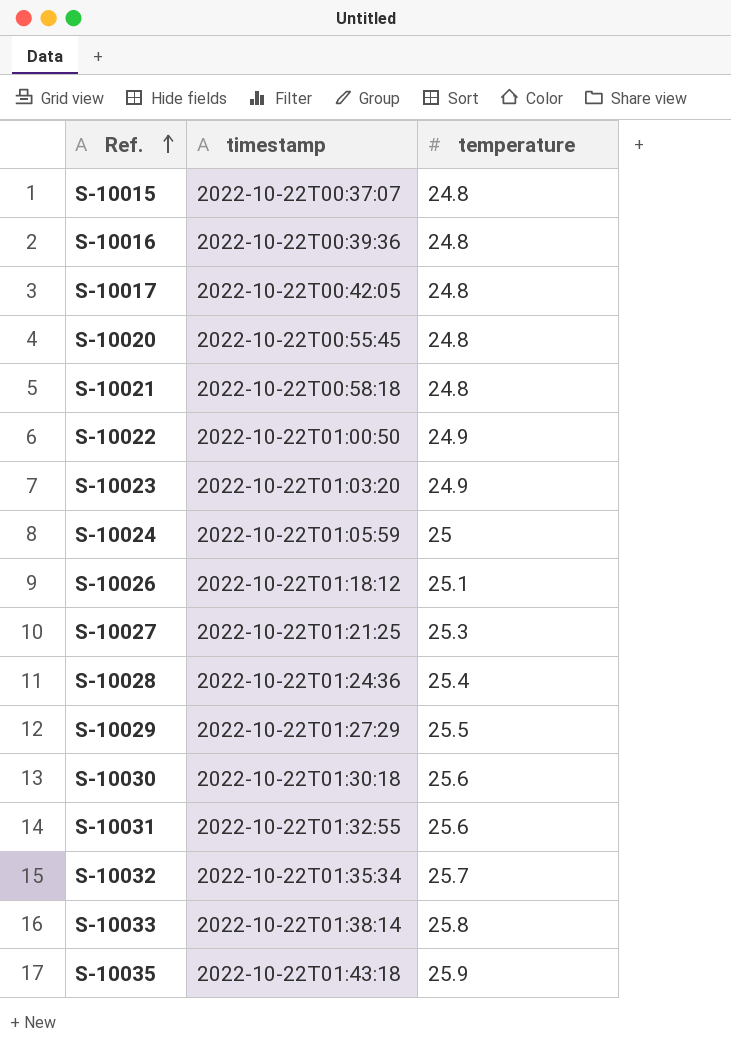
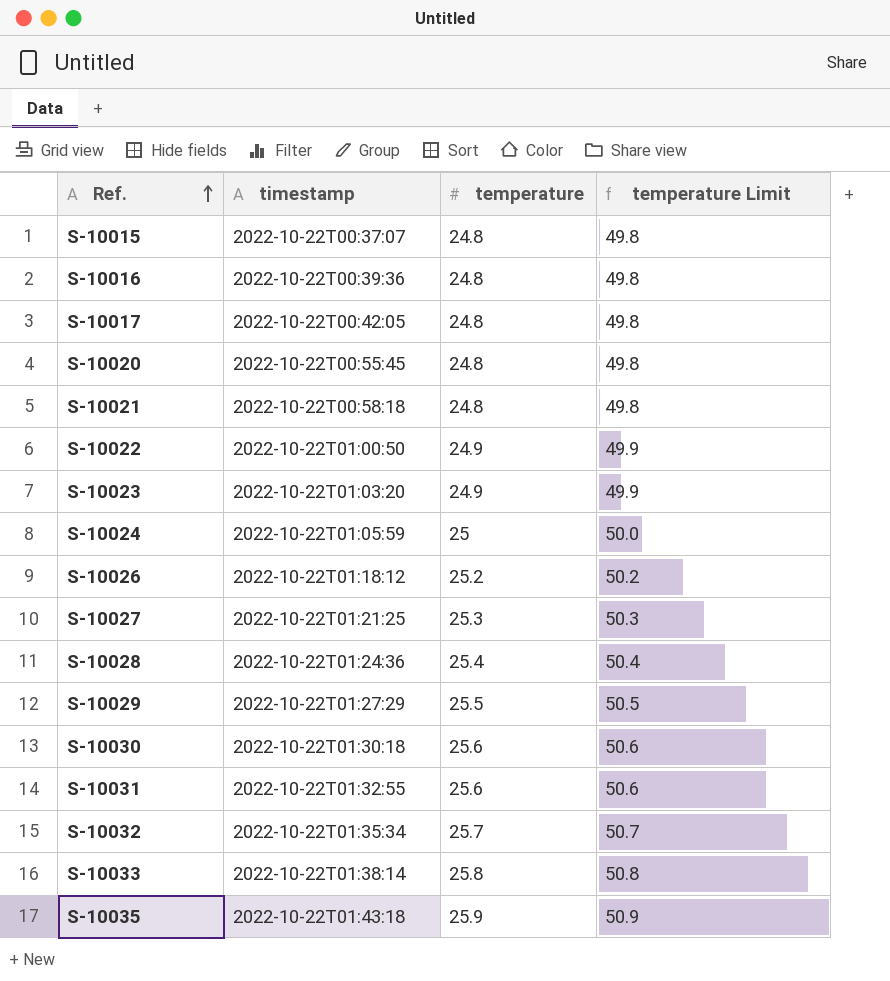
column temperature Limit | formula: none -> [temperature] + 25
S-10026 | temperature: 25.1 -> 25.2

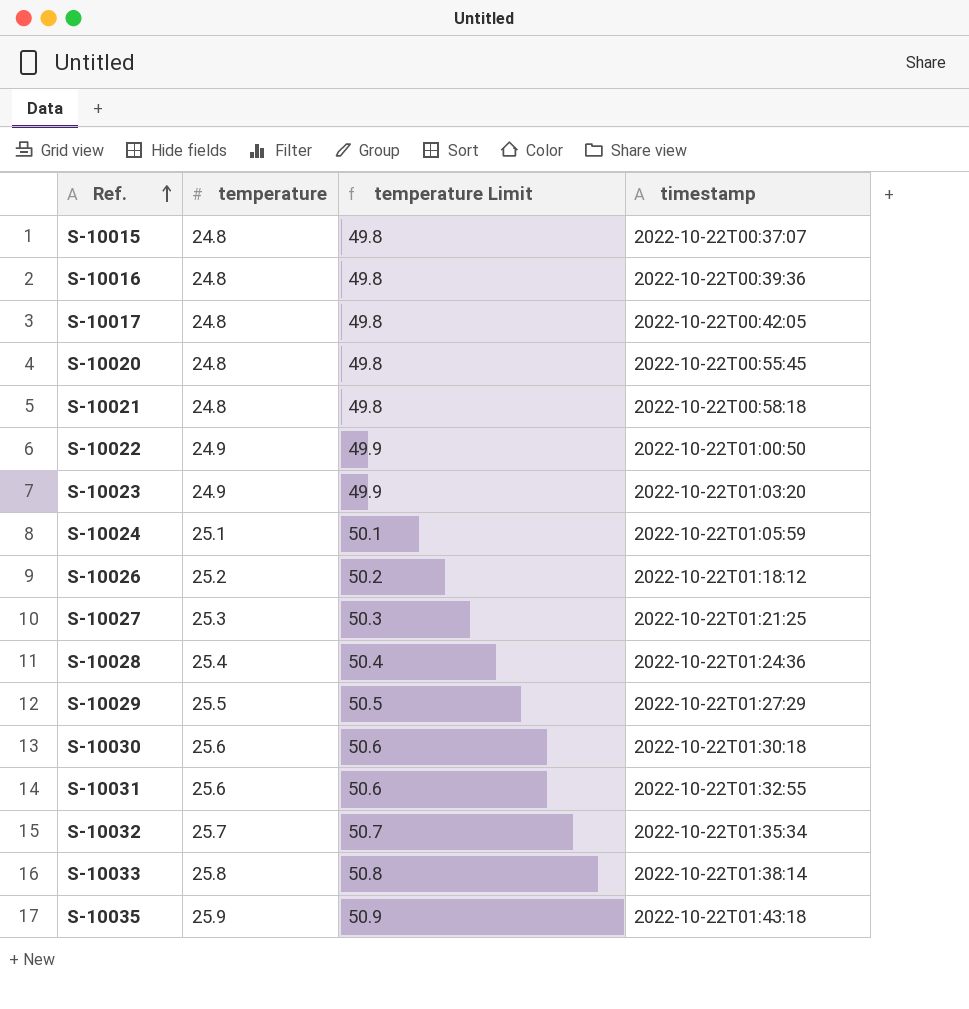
column timestamp | position: 2 -> 4
S-10024 | temperature: 25 -> 25.1
S-10024 | temperature Limit: 50.0 -> 50.1

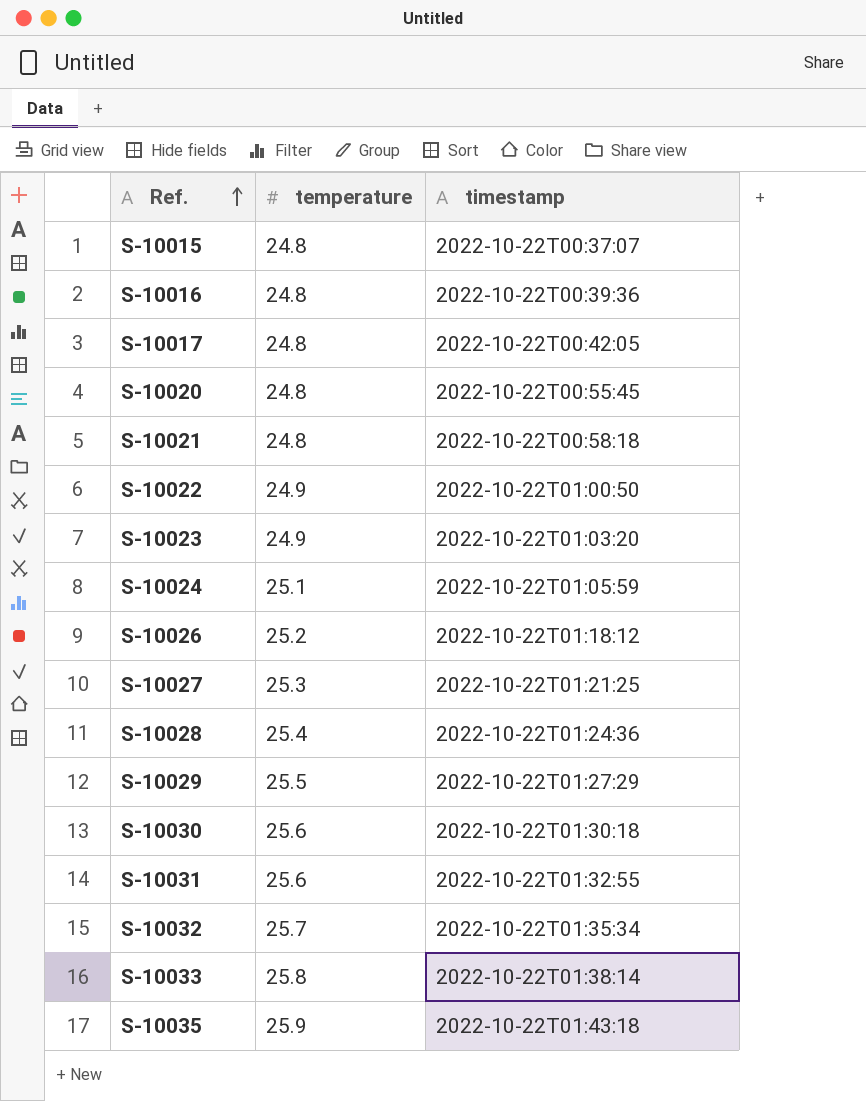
column temperature Limit | formula: [temperature] + 25 -> none

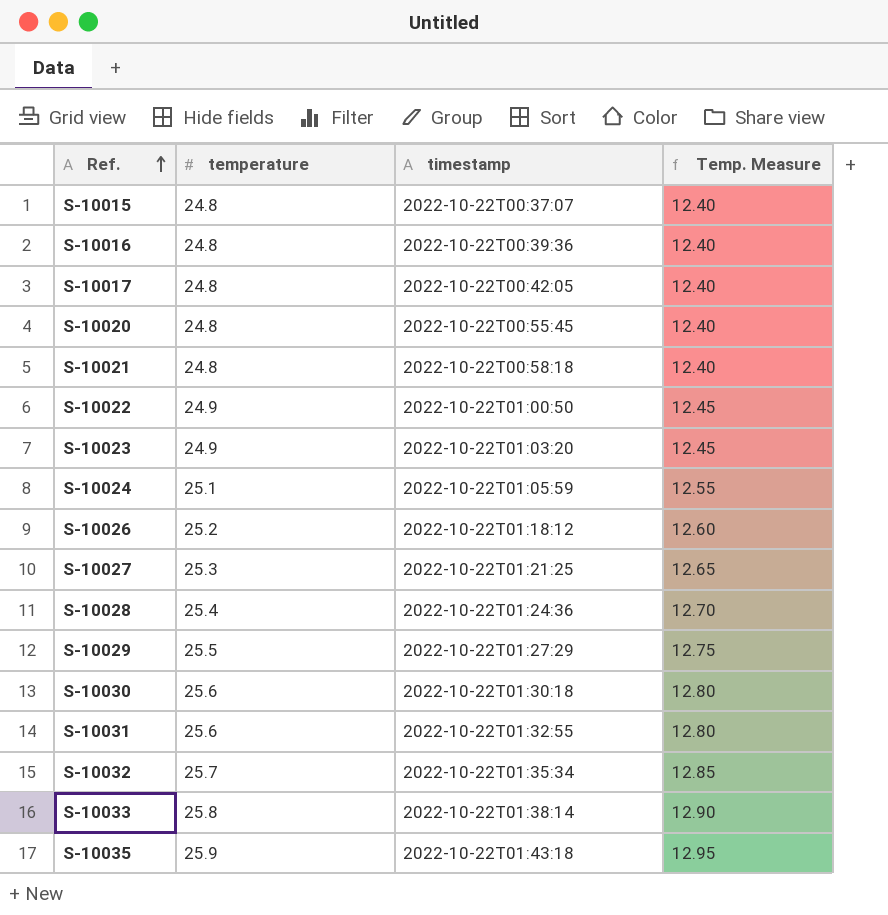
column Temp. Measure | formula: none -> [temperature] * 0.5

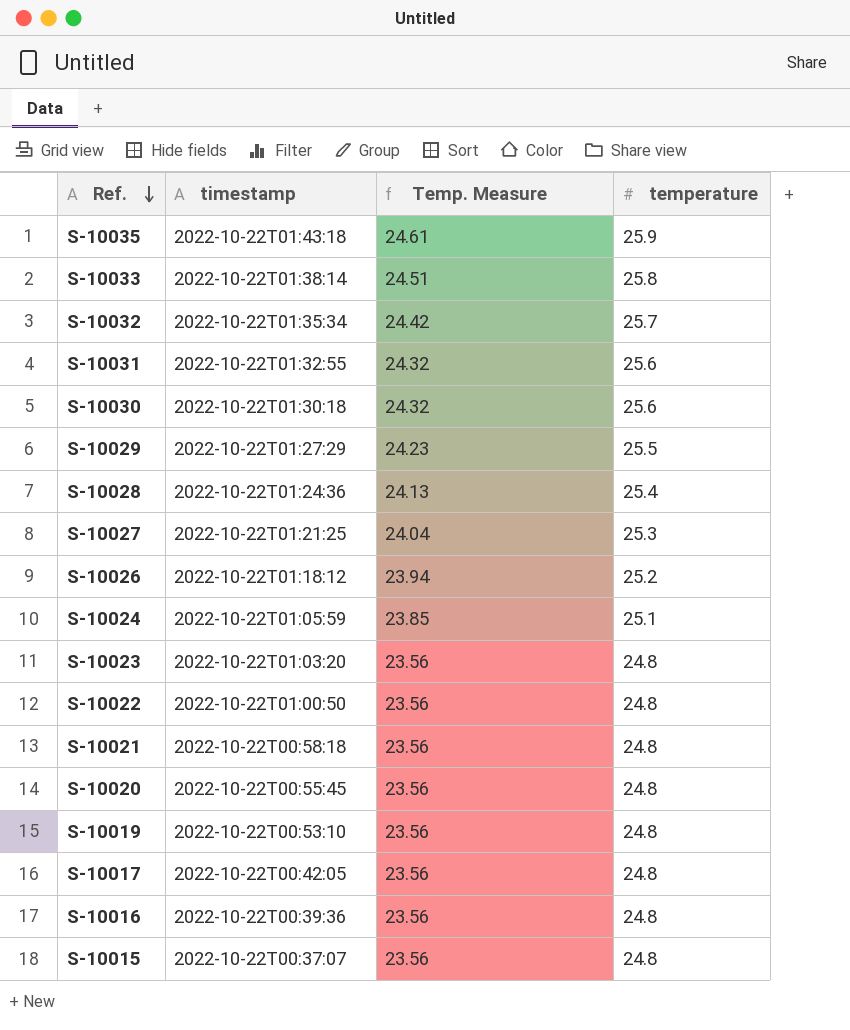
row order: Ref. ascending -> Ref. descending
column Temp. Measure | formula: [temperature] * 0.5 -> [temperature] * 0.95
column temperature | position: 2 -> 4
S-10023 | temperature: 24.9 -> 24.8
S-10022 | temperature: 24.9 -> 24.8
row S-10019: none -> 2022-10-22T00:53:10 | 23.56 | 24.8

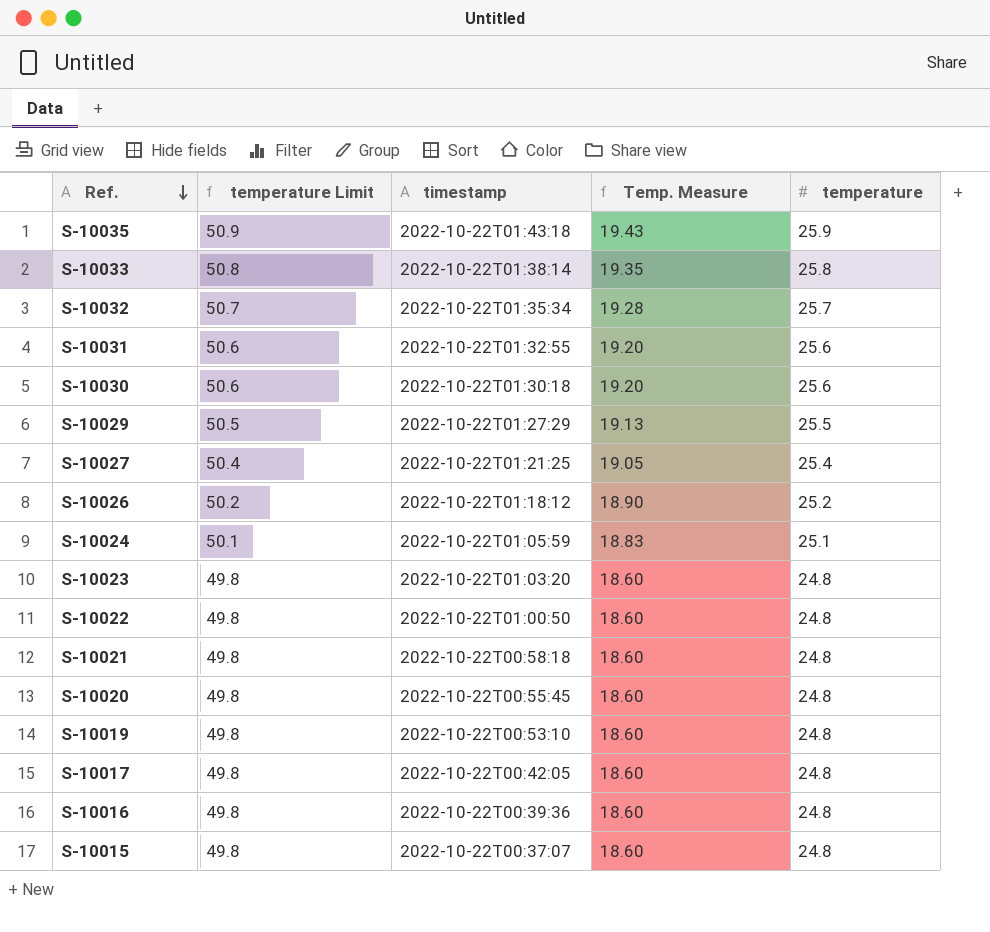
column temperature Limit | formula: none -> [temperature] + 25
column Temp. Measure | formula: [temperature] * 0.95 -> [temperature] * 0.75
row S-10028: 2022-10-22T01:24:36 | 24.13 | 25.4 -> none
S-10027 | temperature: 25.3 -> 25.4

